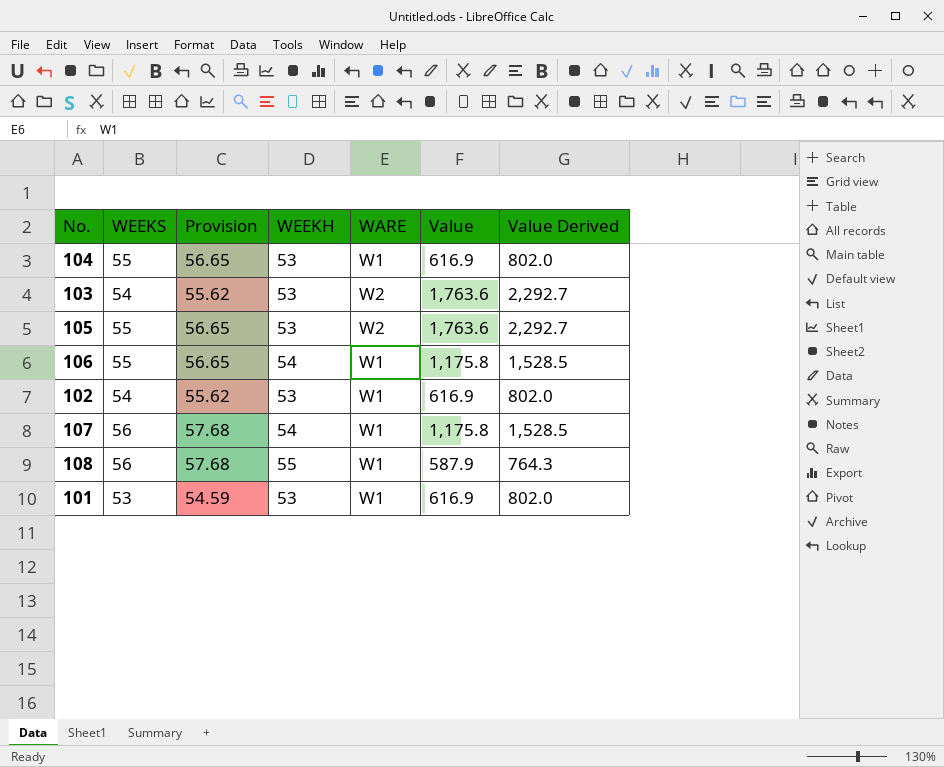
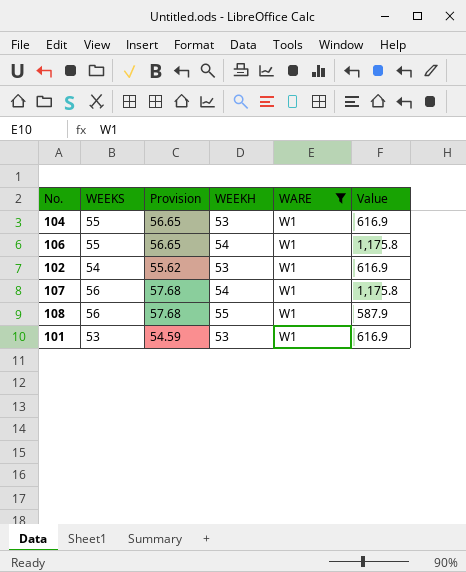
filter: none -> WARE = W1
column Value Derived | formula: [Value] * 1.3 -> none

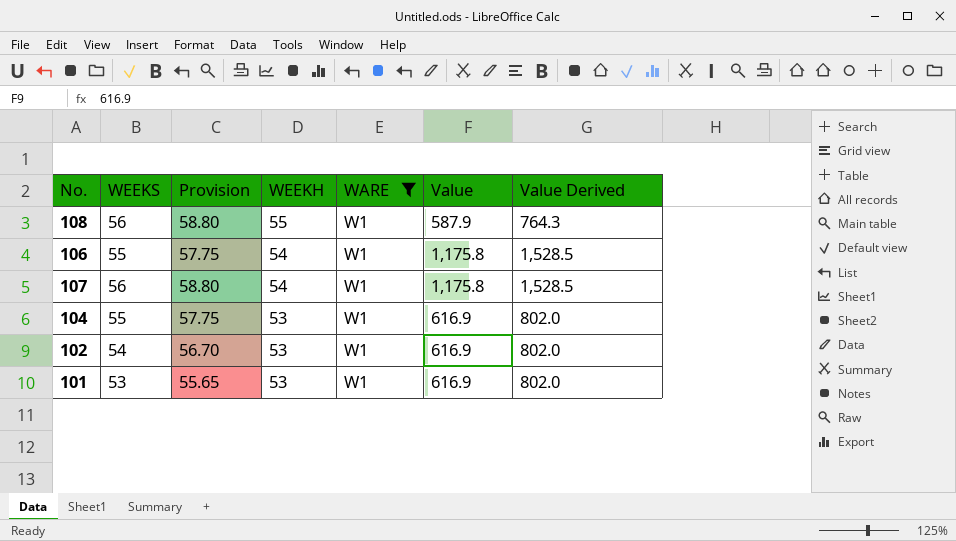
row order: none -> WEEKH descending
column Provision | formula: [WEEKS] * 1.03 -> [WEEKS] * 1.05
column Value Derived | formula: none -> [Value] * 1.3

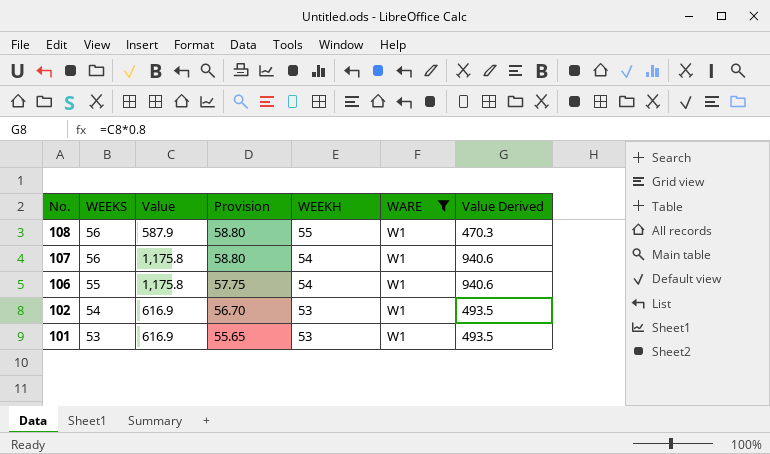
row order: WEEKH descending -> No. descending
column Value | position: 6 -> 3
column Value Derived | formula: [Value] * 1.3 -> [Value] * 0.8
row 104: 55 | 57.75 | 53 | W1 | 616.9 | 802.0 -> none

